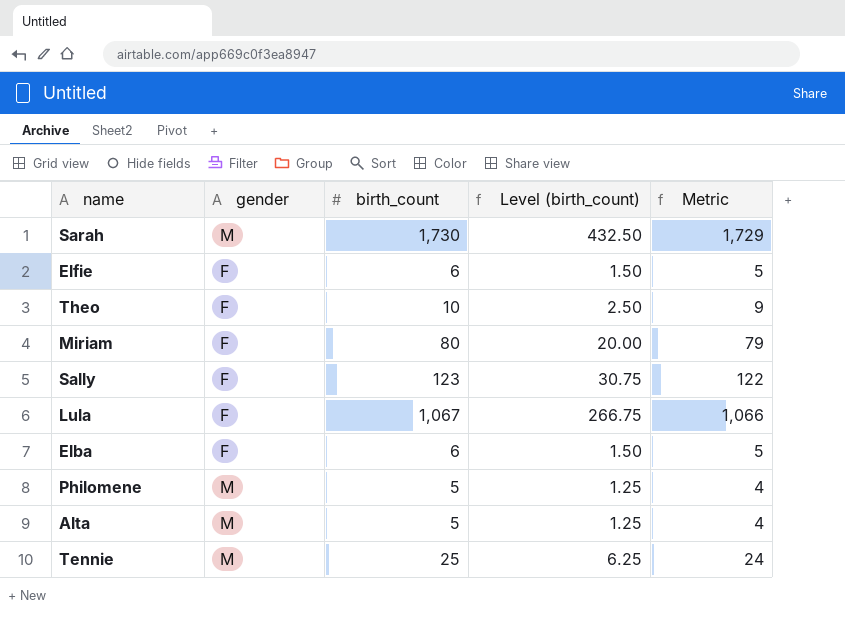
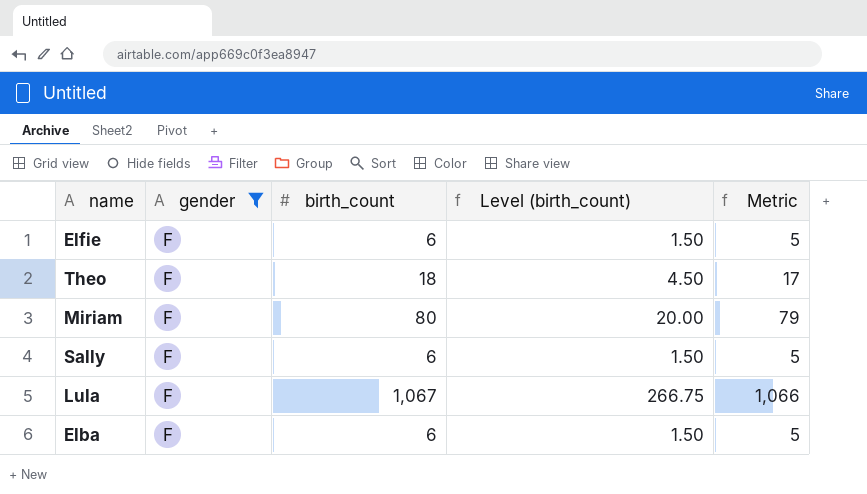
filter: none -> gender = F
Theo | birth_count: 10 -> 18
Theo | Level (birth_count): 2.50 -> 4.50
Theo | Metric: 9 -> 17
Sally | birth_count: 123 -> 6
Sally | Level (birth_count): 30.75 -> 1.50
Sally | Metric: 122 -> 5

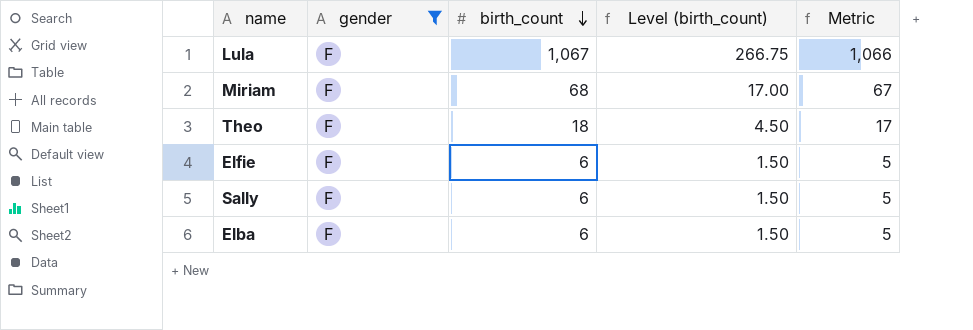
row order: none -> birth_count descending
Miriam | birth_count: 80 -> 68
Miriam | Level (birth_count): 20.00 -> 17.00
Miriam | Metric: 79 -> 67

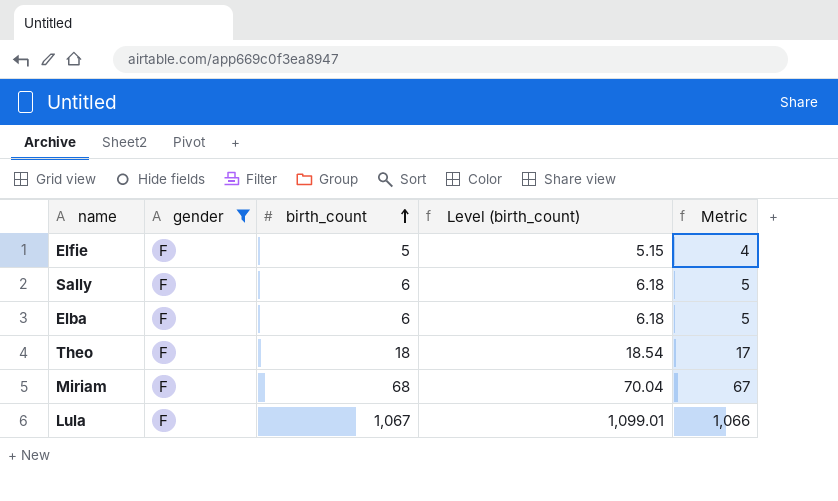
row order: birth_count descending -> birth_count ascending
column Level (birth_count) | formula: [birth_count] * 0.25 -> [birth_count] * 1.03
Elfie | birth_count: 6 -> 5
Elfie | Metric: 5 -> 4

